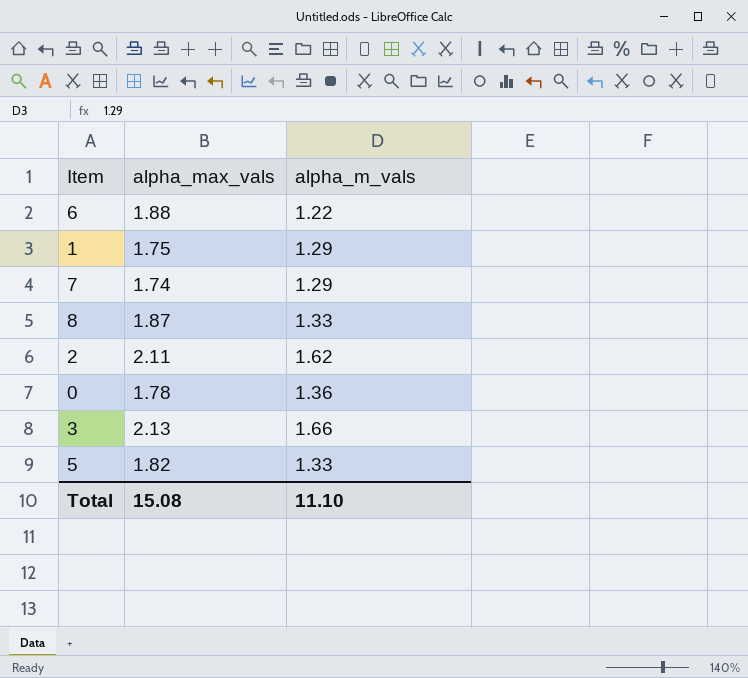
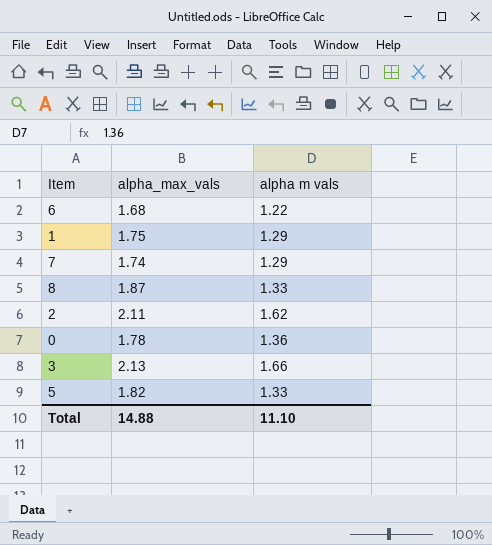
column name: alpha_m_vals -> alpha m vals
6 | alpha_max_vals: 1.88 -> 1.68
Total | alpha_max_vals: 15.08 -> 14.88

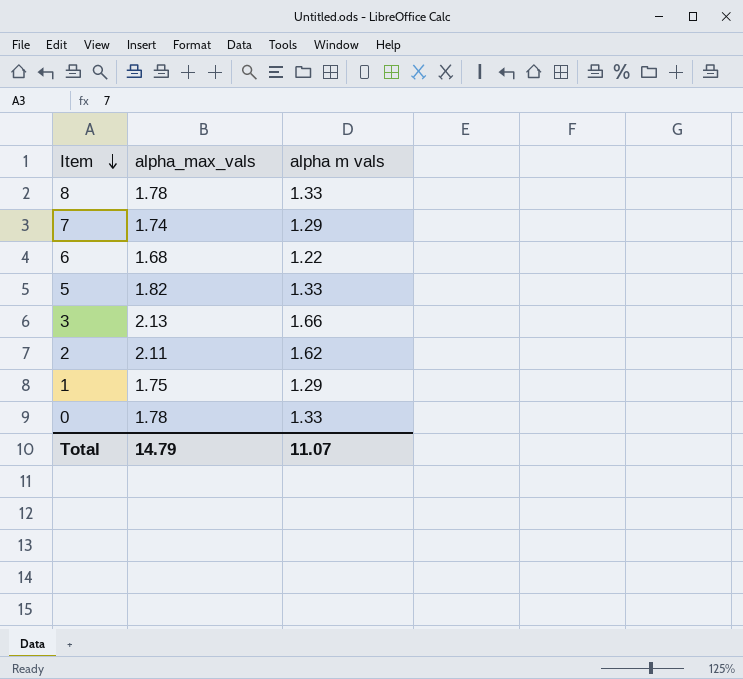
row order: none -> Item descending
8 | alpha_max_vals: 1.87 -> 1.78
0 | alpha m vals: 1.36 -> 1.33
Total | alpha_max_vals: 14.88 -> 14.79
Total | alpha m vals: 11.10 -> 11.07

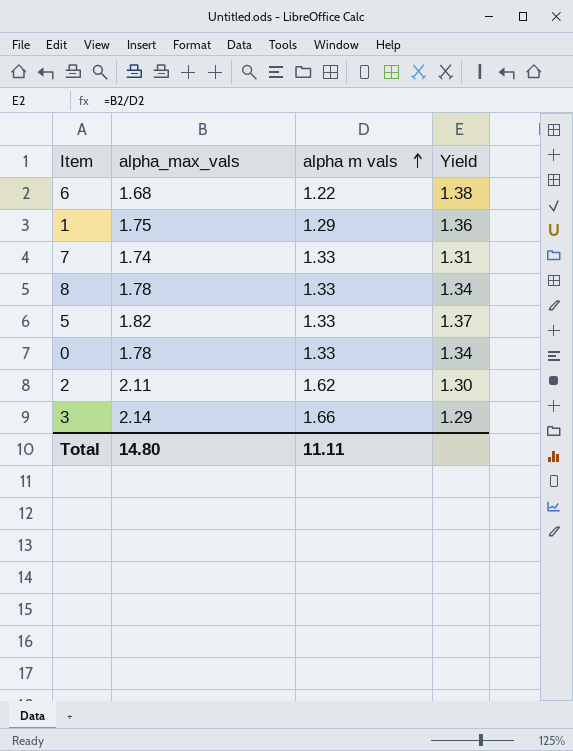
row order: Item descending -> alpha m vals ascending
column Yield | formula: none -> [alpha_max_vals] / [alpha m vals]
7 | alpha m vals: 1.29 -> 1.33
3 | alpha_max_vals: 2.13 -> 2.14
Total | alpha_max_vals: 14.79 -> 14.80
Total | alpha m vals: 11.07 -> 11.11

